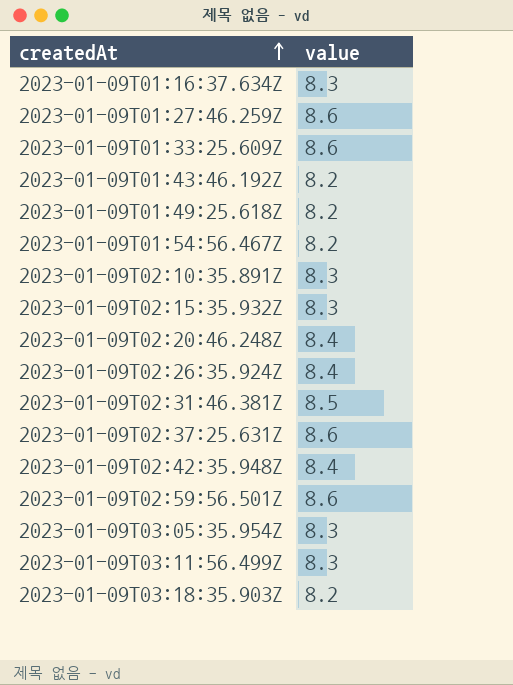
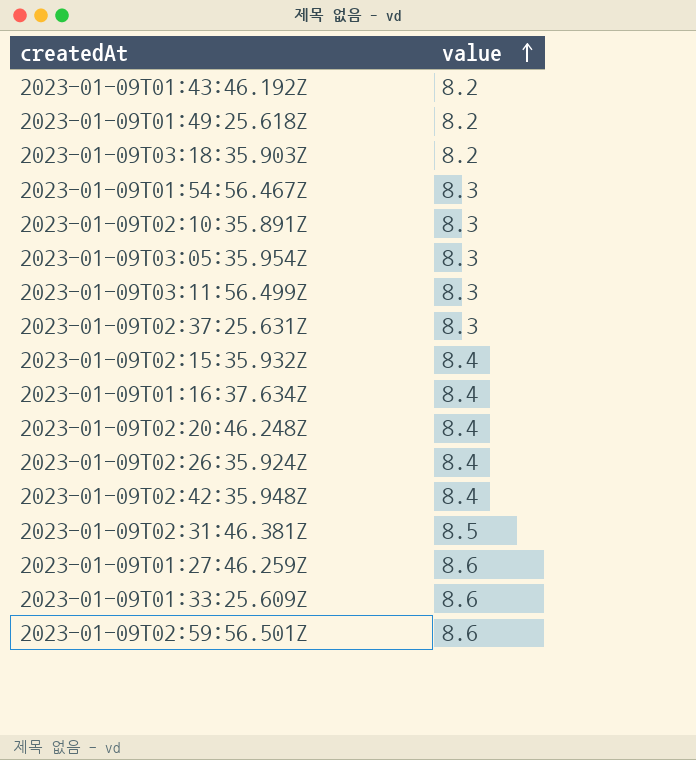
row order: createdAt ascending -> value ascending
2023-01-09T01:54:56.467Z | value: 8.2 -> 8.3
2023-01-09T02:37:25.631Z | value: 8.6 -> 8.3
2023-01-09T02:15:35.932Z | value: 8.3 -> 8.4
2023-01-09T01:16:37.634Z | value: 8.3 -> 8.4

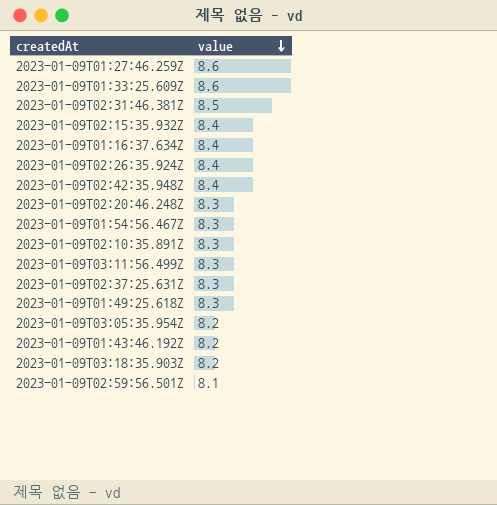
row order: value ascending -> value descending
2023-01-09T02:20:46.248Z | value: 8.4 -> 8.3
2023-01-09T01:49:25.618Z | value: 8.2 -> 8.3
2023-01-09T03:05:35.954Z | value: 8.3 -> 8.2
2023-01-09T02:59:56.501Z | value: 8.6 -> 8.1

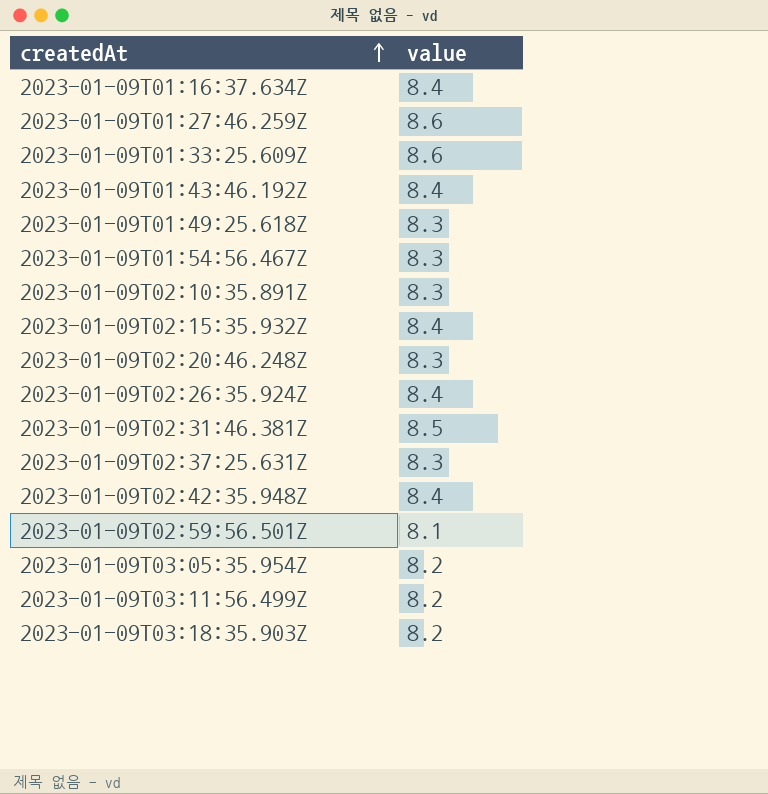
row order: value descending -> createdAt ascending
2023-01-09T01:43:46.192Z | value: 8.2 -> 8.4
2023-01-09T03:11:56.499Z | value: 8.3 -> 8.2

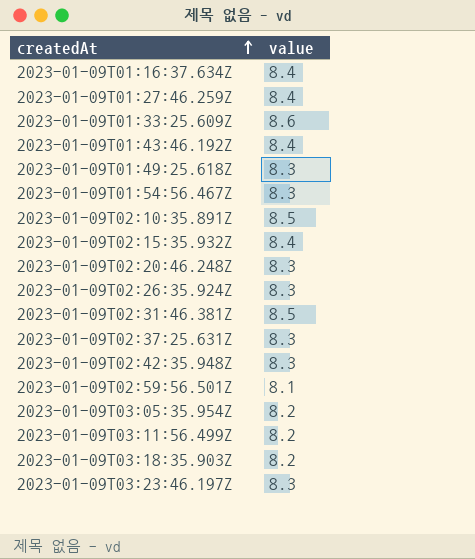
2023-01-09T01:27:46.259Z | value: 8.6 -> 8.4
2023-01-09T02:10:35.891Z | value: 8.3 -> 8.5
2023-01-09T02:26:35.924Z | value: 8.4 -> 8.3
2023-01-09T02:42:35.948Z | value: 8.4 -> 8.3
row 2023-01-09T03:23:46.197Z: none -> 8.3

